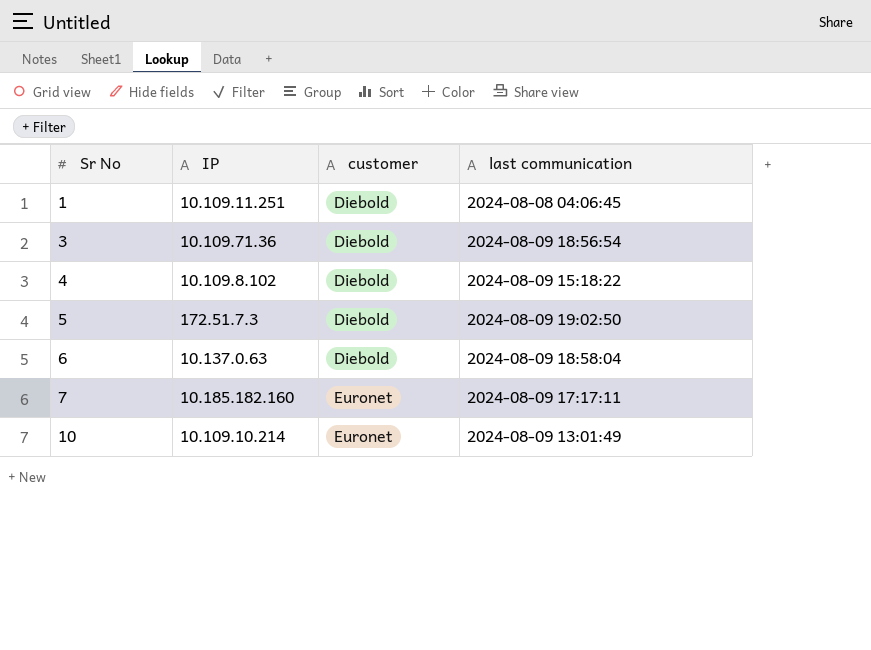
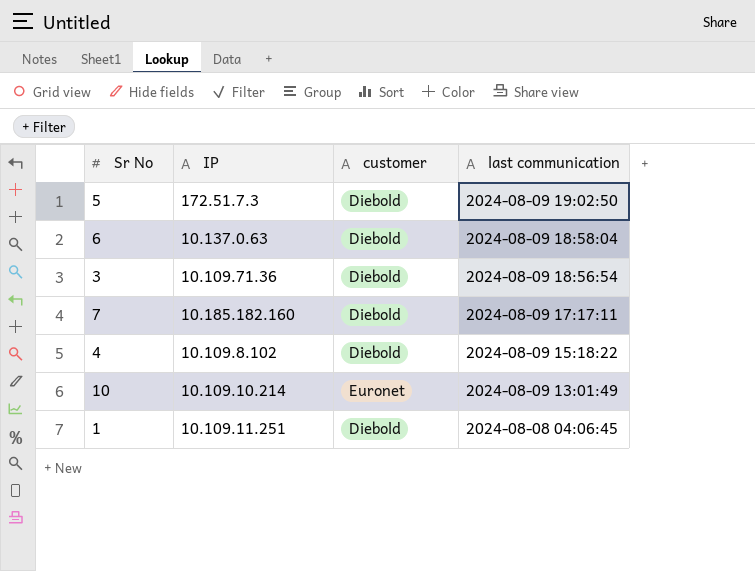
row order: Sr No ascending -> last communication descending
7 | customer: Euronet -> Diebold

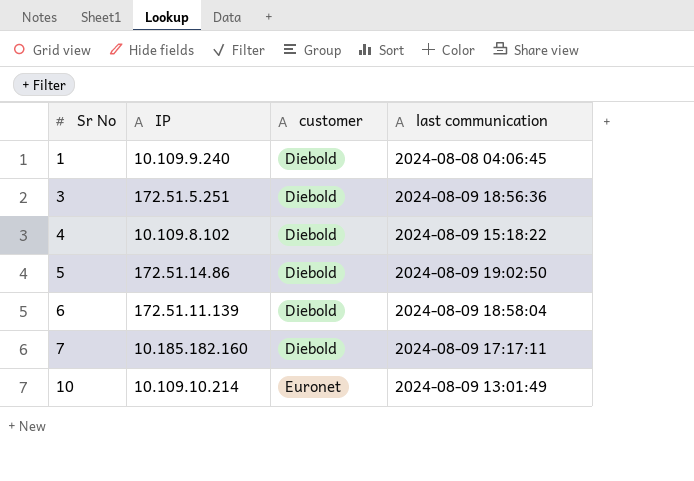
row order: last communication descending -> Sr No ascending
1 | IP: 10.109.11.251 -> 10.109.9.240
3 | IP: 10.109.71.36 -> 172.51.5.251
3 | last communication: 2024-08-09 18:56:54 -> 2024-08-09 18:56:36
5 | IP: 172.51.7.3 -> 172.51.14.86
6 | IP: 10.137.0.63 -> 172.51.11.139

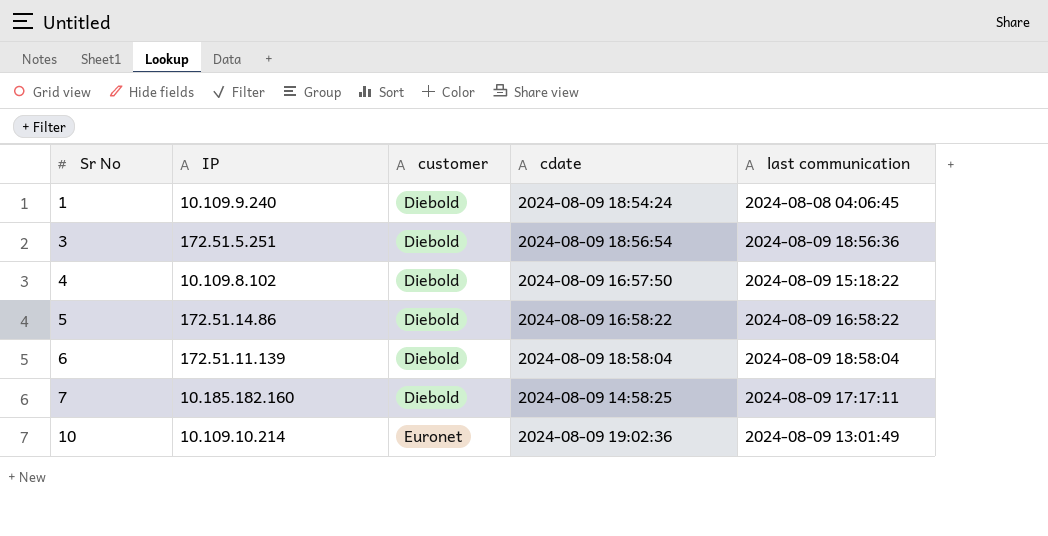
column cdate | position: none -> 4
5 | last communication: 2024-08-09 19:02:50 -> 2024-08-09 16:58:22

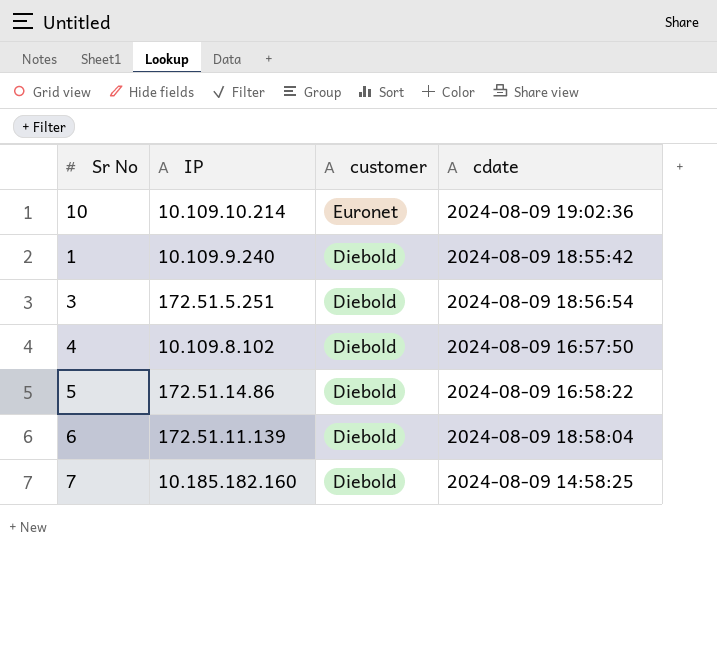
row order: Sr No ascending -> customer descending
column last communication | position: 5 -> none
1 | cdate: 2024-08-09 18:54:24 -> 2024-08-09 18:55:42

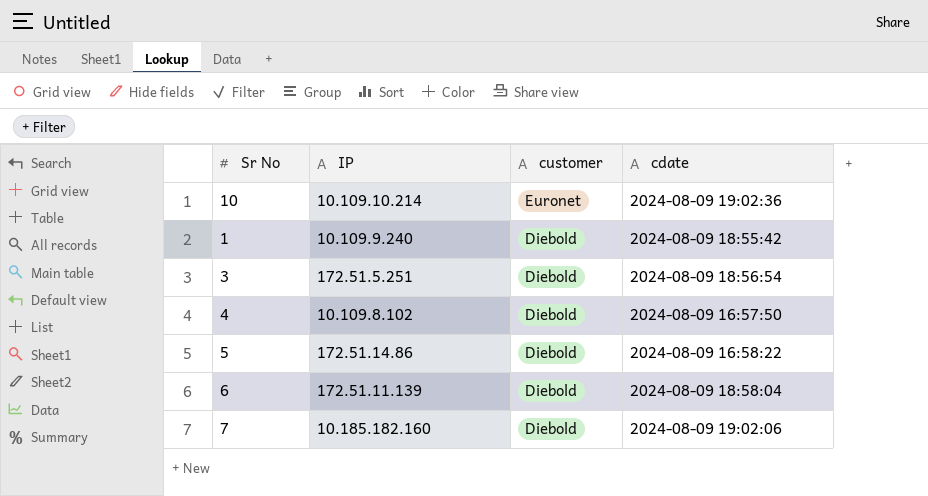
7 | cdate: 2024-08-09 14:58:25 -> 2024-08-09 19:02:06

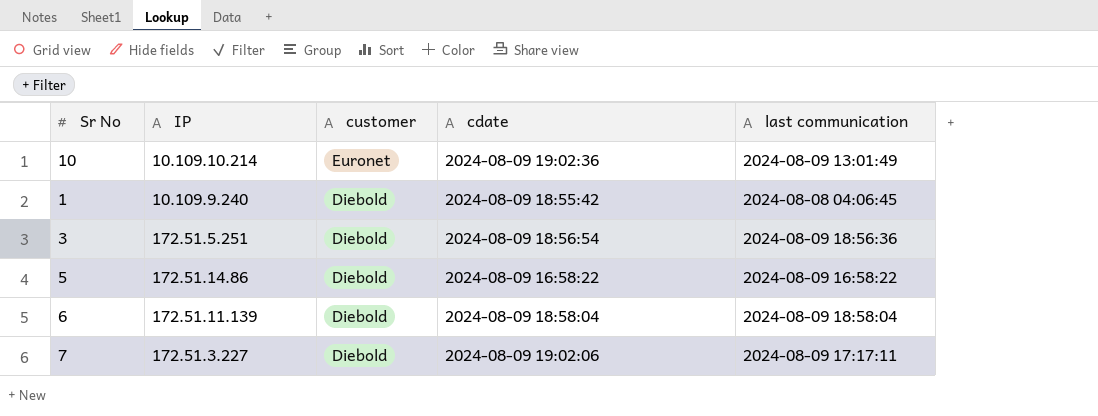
column last communication | position: none -> 5
row 4: 10.109.8.102 | Diebold | 2024-08-09 16:57:50 -> none
7 | IP: 10.185.182.160 -> 172.51.3.227

